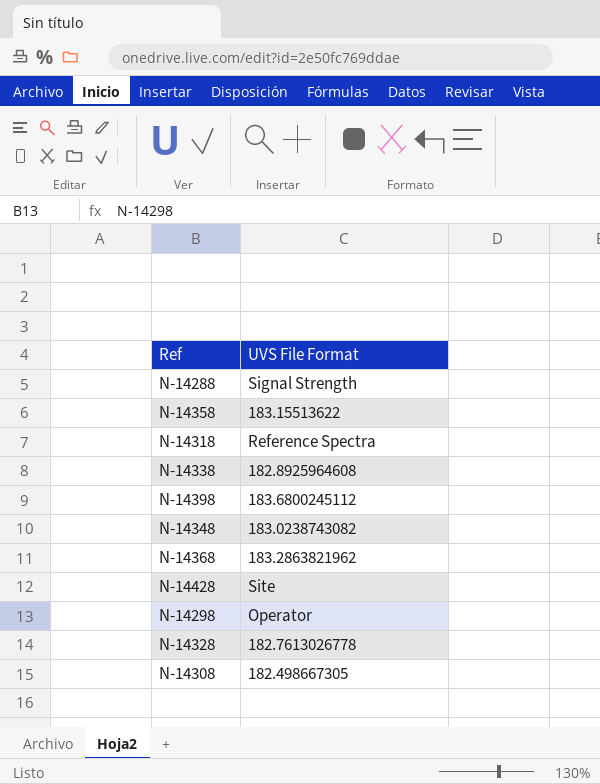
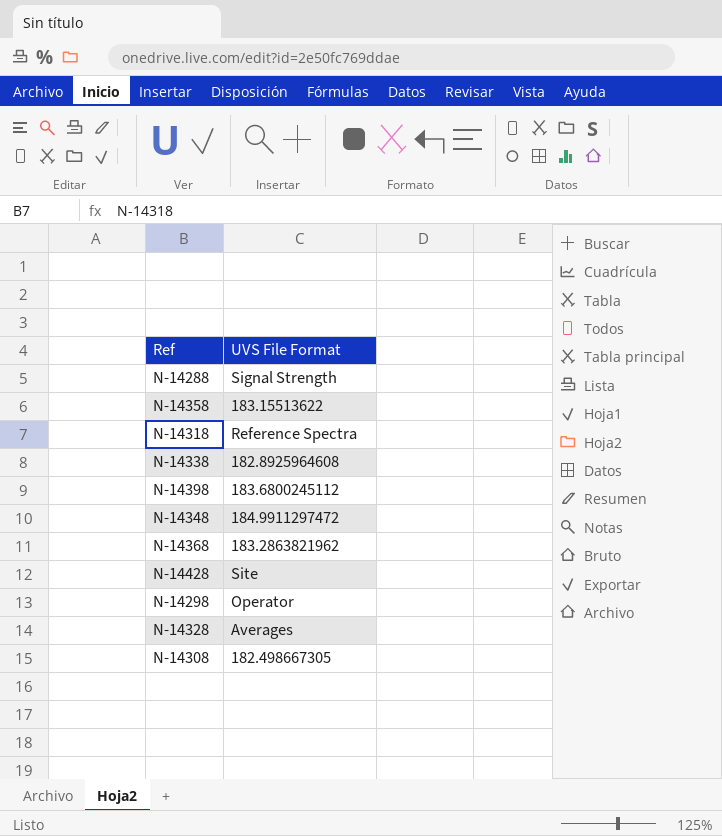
N-14348 | UVS File Format: 183.0238743082 -> 184.9911297472
N-14328 | UVS File Format: 182.7613026778 -> Averages

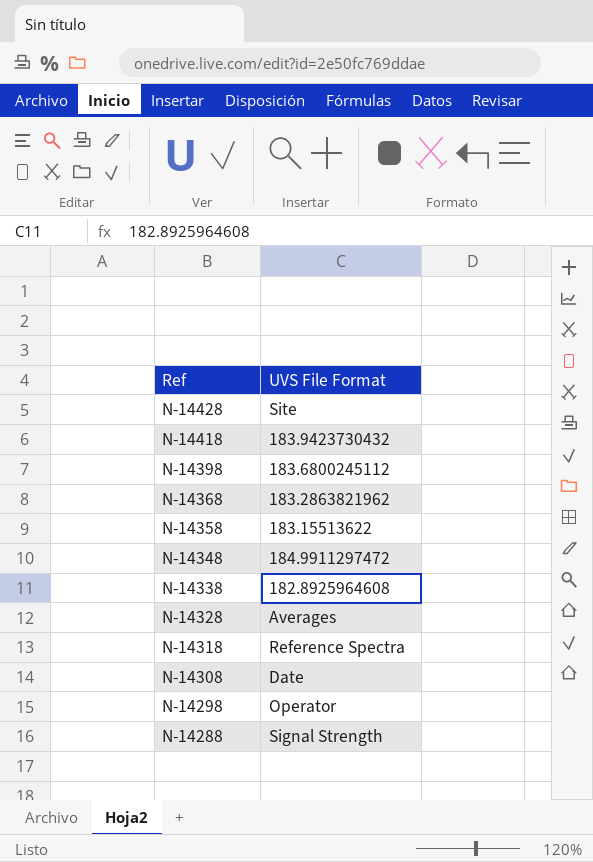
row order: none -> Ref descending
row N-14418: none -> 183.9423730432
N-14308 | UVS File Format: 182.498667305 -> Date

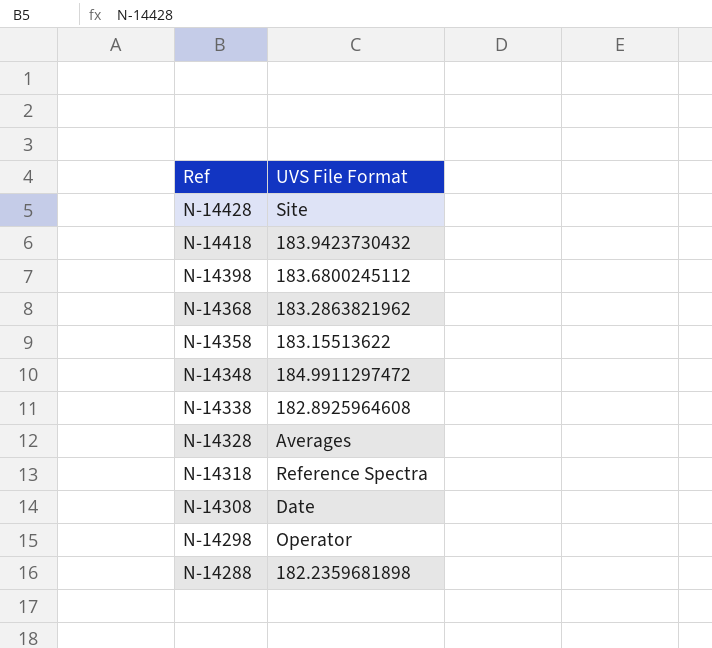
N-14288 | UVS File Format: Signal Strength -> 182.2359681898

